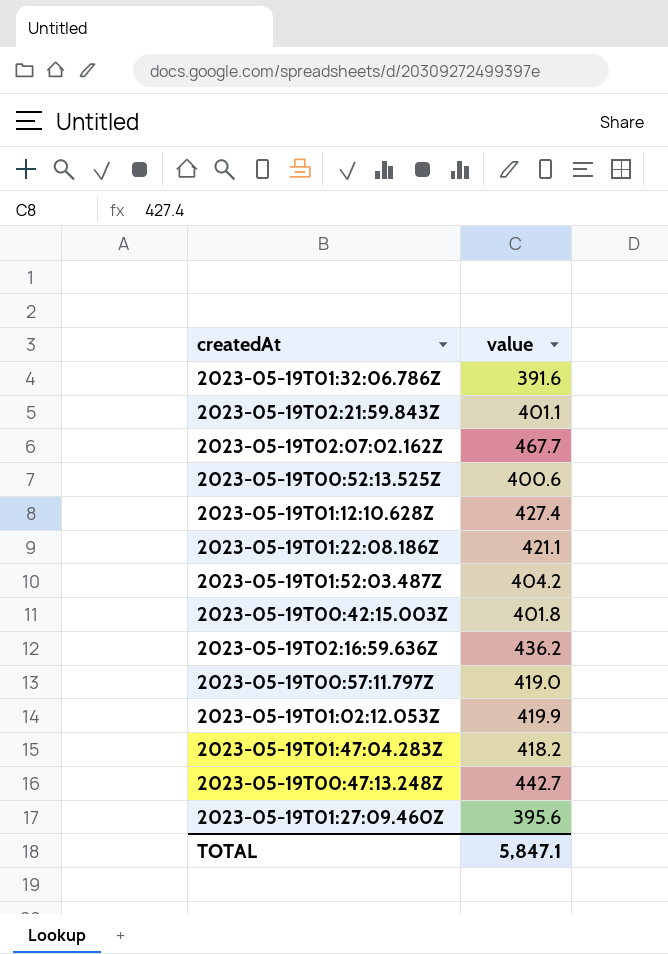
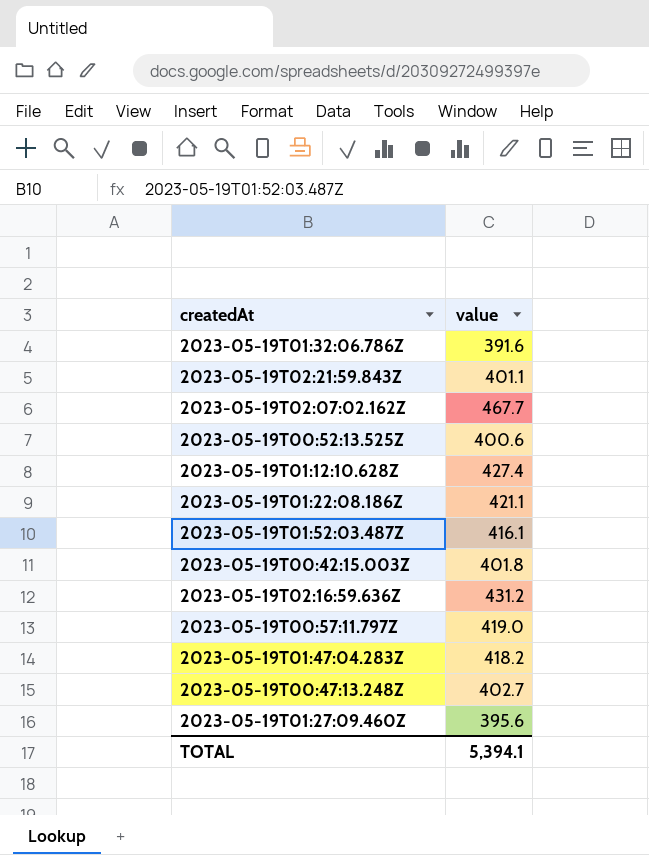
row 2023-05-19T01:02:12.053Z: 419.9 -> none
2023-05-19T01:52:03.487Z | value: 404.2 -> 416.1
2023-05-19T02:16:59.636Z | value: 436.2 -> 431.2
2023-05-19T00:47:13.248Z | value: 442.7 -> 402.7
TOTAL | value: 5,847.1 -> 5,394.1

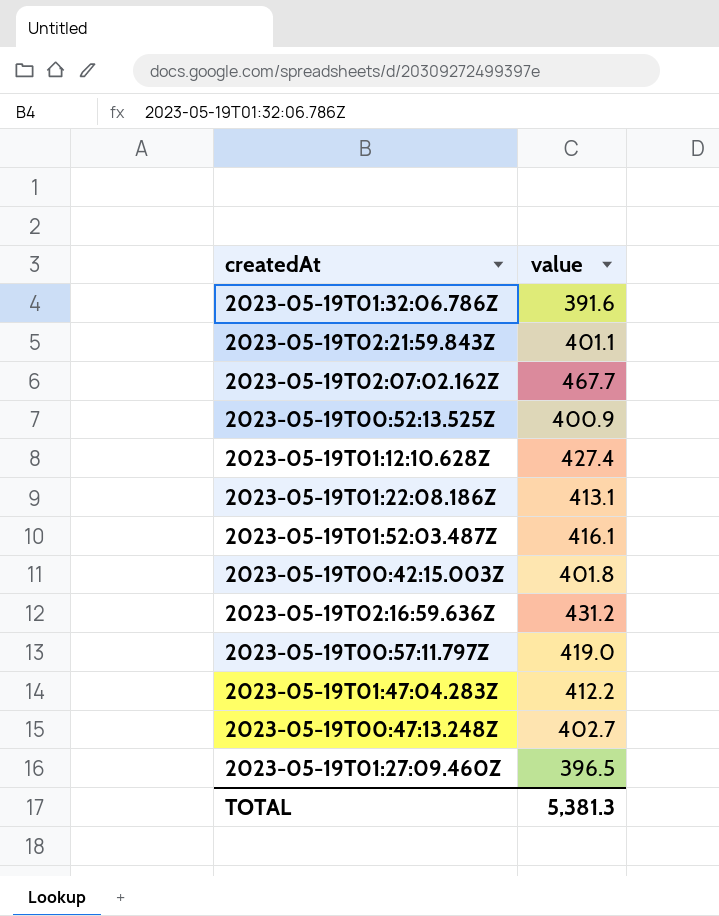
2023-05-19T00:52:13.525Z | value: 400.6 -> 400.9
2023-05-19T01:22:08.186Z | value: 421.1 -> 413.1
2023-05-19T01:47:04.283Z | value: 418.2 -> 412.2
2023-05-19T01:27:09.460Z | value: 395.6 -> 396.5
TOTAL | value: 5,394.1 -> 5,381.3

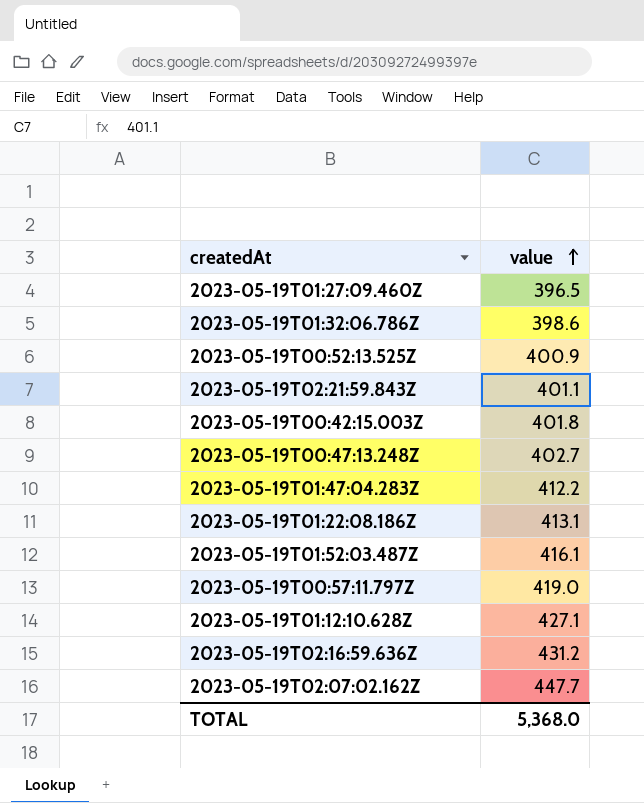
row order: none -> value ascending
2023-05-19T01:32:06.786Z | value: 391.6 -> 398.6
2023-05-19T01:12:10.628Z | value: 427.4 -> 427.1
2023-05-19T02:07:02.162Z | value: 467.7 -> 447.7
TOTAL | value: 5,381.3 -> 5,368.0

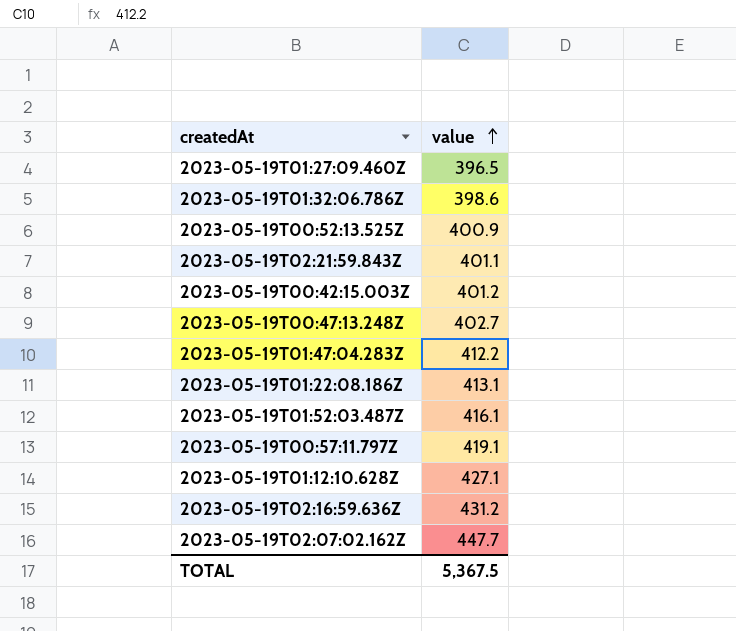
2023-05-19T00:42:15.003Z | value: 401.8 -> 401.2
2023-05-19T00:57:11.797Z | value: 419.0 -> 419.1
TOTAL | value: 5,368.0 -> 5,367.5

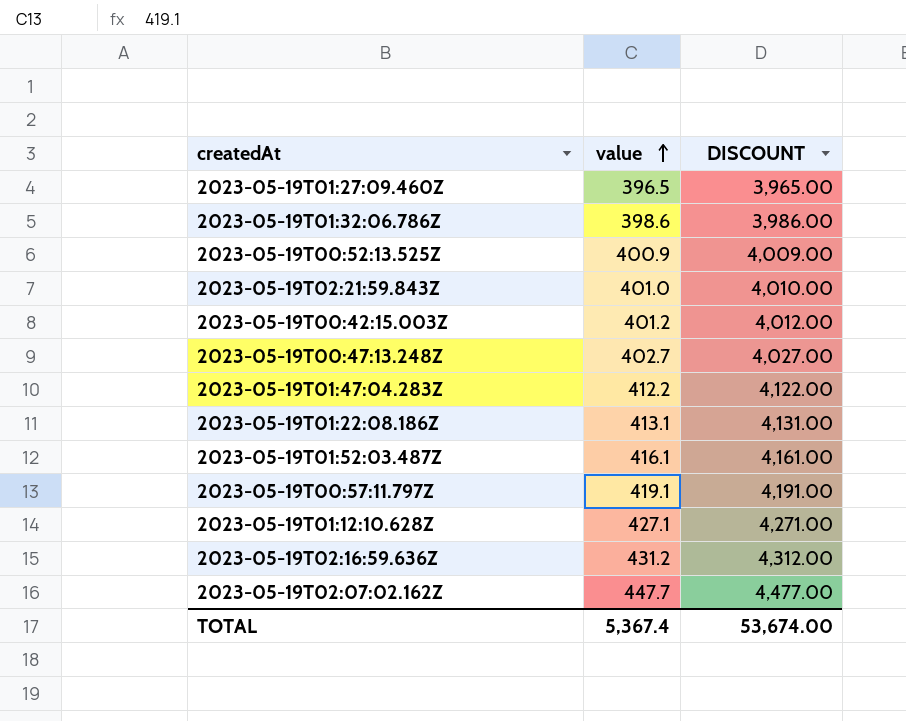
column DISCOUNT | formula: none -> [value] * 10
2023-05-19T02:21:59.843Z | value: 401.1 -> 401.0
TOTAL | value: 5,367.5 -> 5,367.4

